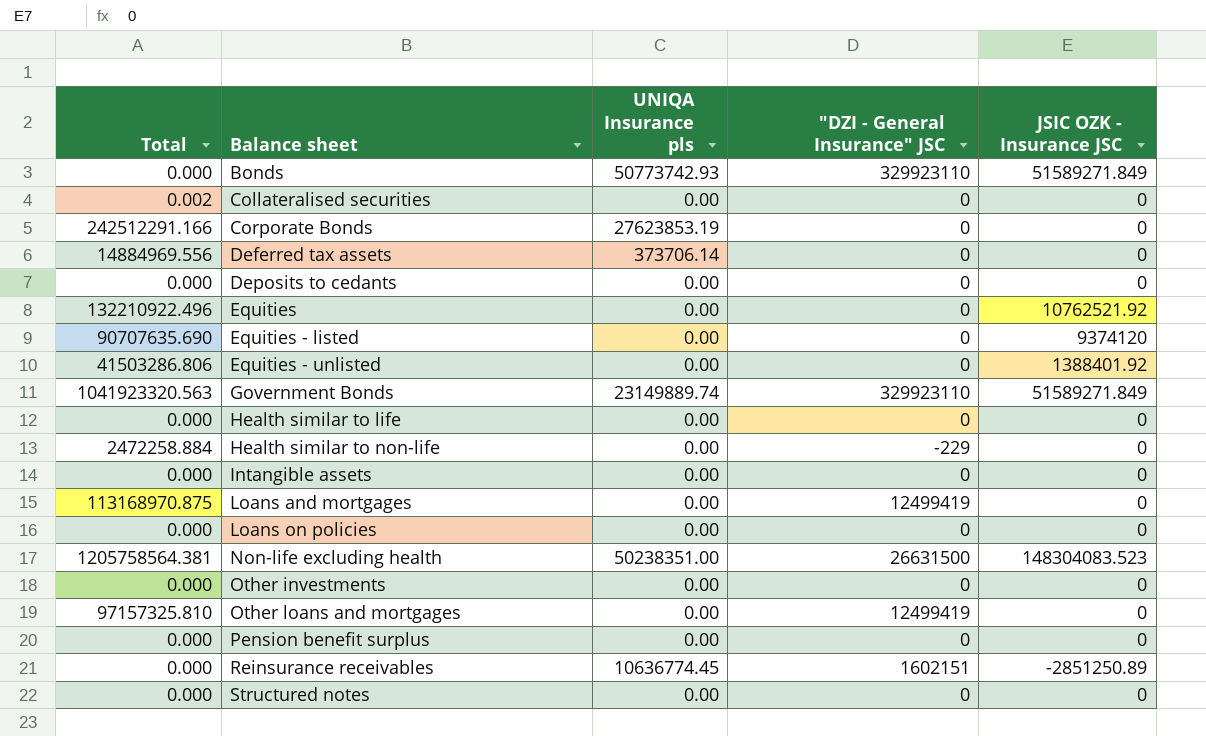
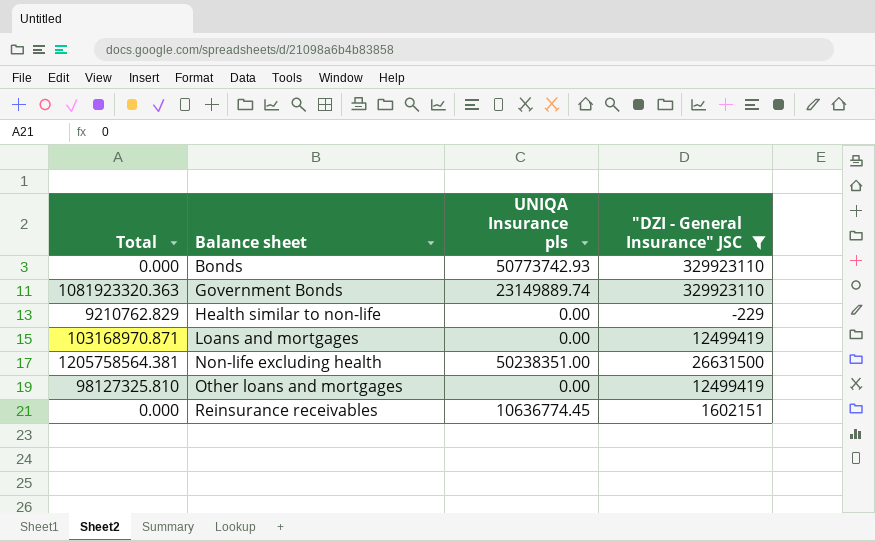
filter: none -> "DZI - General Insurance" JSC != 0
column JSIC OZK - Insurance JSC | position: 5 -> none
Government Bonds | Total: 1041923320.563 -> 1081923320.363
Health similar to non-life | Total: 2472258.884 -> 9210762.829
Loans and mortgages | Total: 113168970.875 -> 103168970.871
Other loans and mortgages | Total: 97157325.810 -> 98127325.810

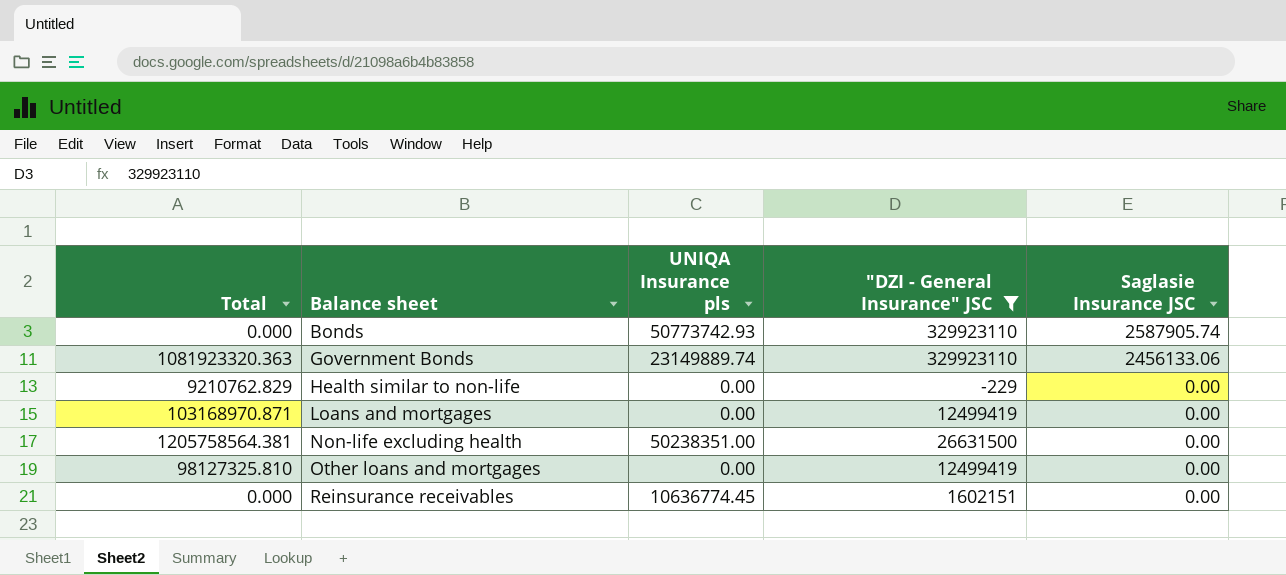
column Saglasie Insurance JSC | position: none -> 5

